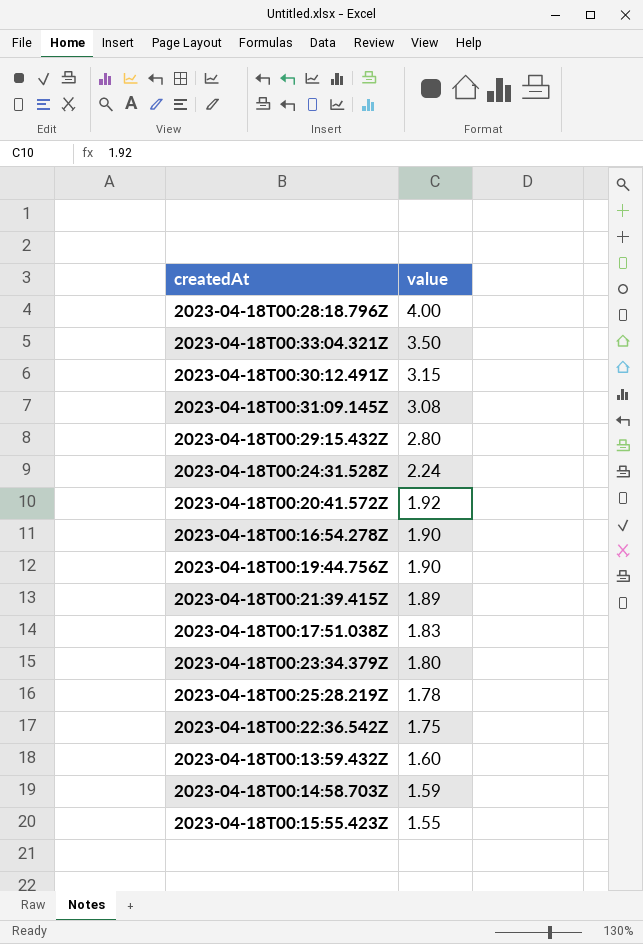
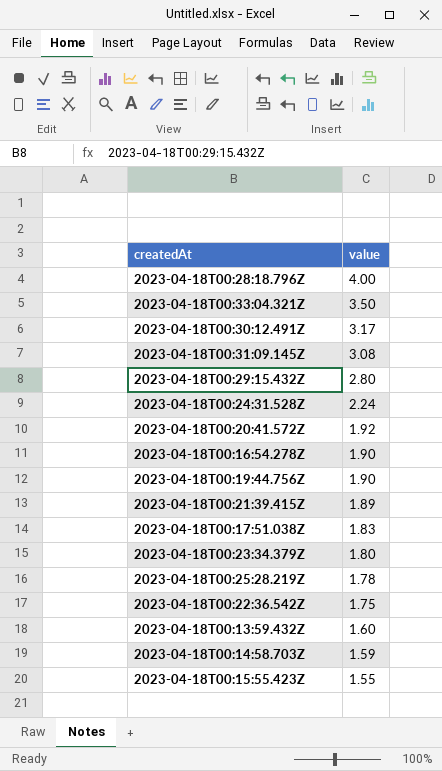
2023-04-18T00:30:12.491Z | value: 3.15 -> 3.17

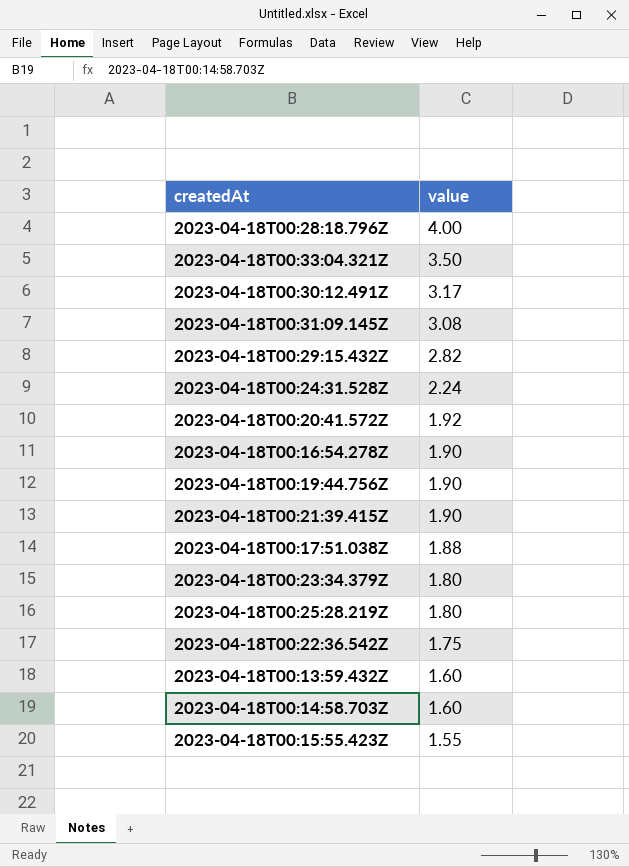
2023-04-18T00:29:15.432Z | value: 2.80 -> 2.82
2023-04-18T00:21:39.415Z | value: 1.89 -> 1.90
2023-04-18T00:17:51.038Z | value: 1.83 -> 1.88
2023-04-18T00:25:28.219Z | value: 1.78 -> 1.80
2023-04-18T00:14:58.703Z | value: 1.59 -> 1.60

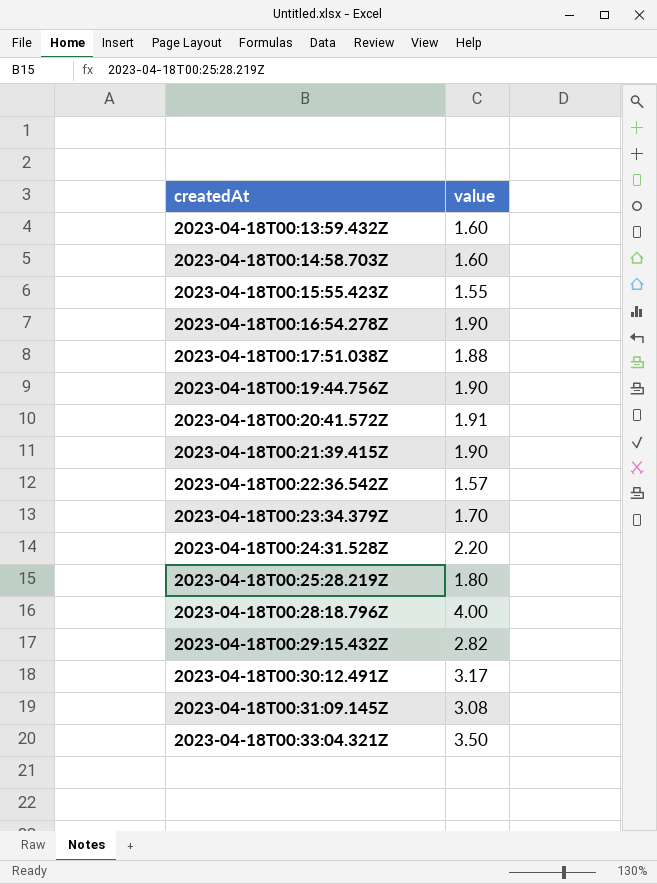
row order: value descending -> createdAt ascending
2023-04-18T00:20:41.572Z | value: 1.92 -> 1.91
2023-04-18T00:22:36.542Z | value: 1.75 -> 1.57
2023-04-18T00:23:34.379Z | value: 1.80 -> 1.70
2023-04-18T00:24:31.528Z | value: 2.24 -> 2.20

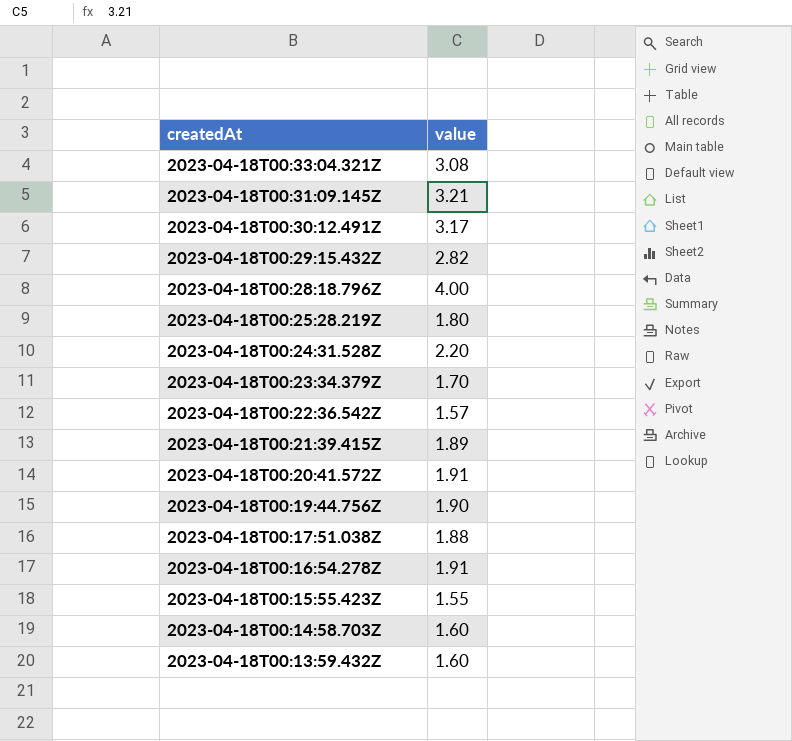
row order: createdAt ascending -> createdAt descending
2023-04-18T00:33:04.321Z | value: 3.50 -> 3.08
2023-04-18T00:31:09.145Z | value: 3.08 -> 3.21
2023-04-18T00:21:39.415Z | value: 1.90 -> 1.89
2023-04-18T00:16:54.278Z | value: 1.90 -> 1.91

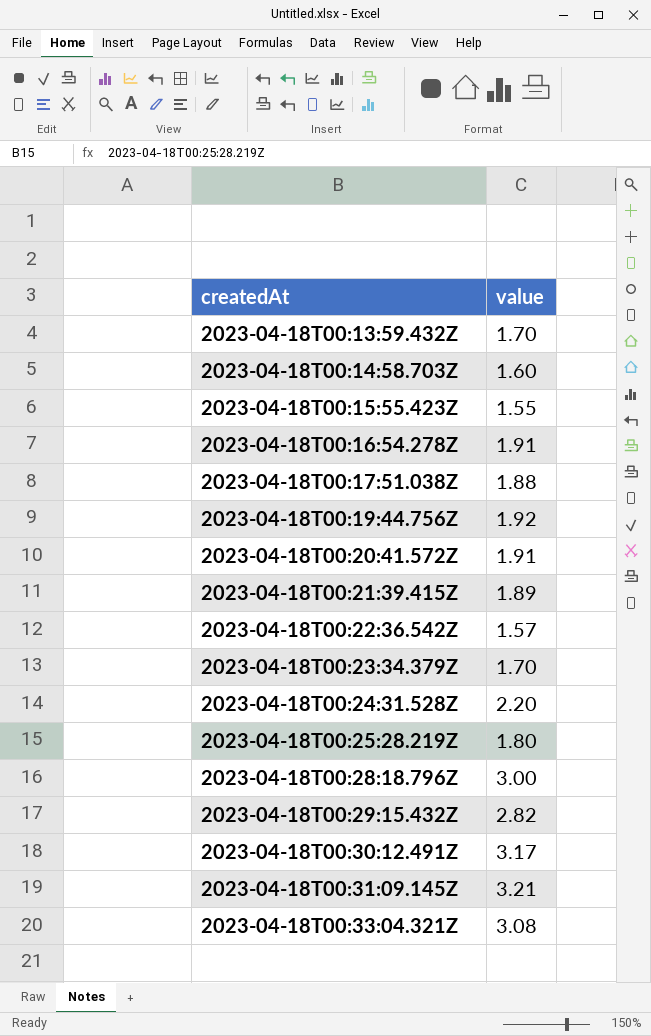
row order: createdAt descending -> createdAt ascending
2023-04-18T00:13:59.432Z | value: 1.60 -> 1.70
2023-04-18T00:19:44.756Z | value: 1.90 -> 1.92
2023-04-18T00:28:18.796Z | value: 4.00 -> 3.00

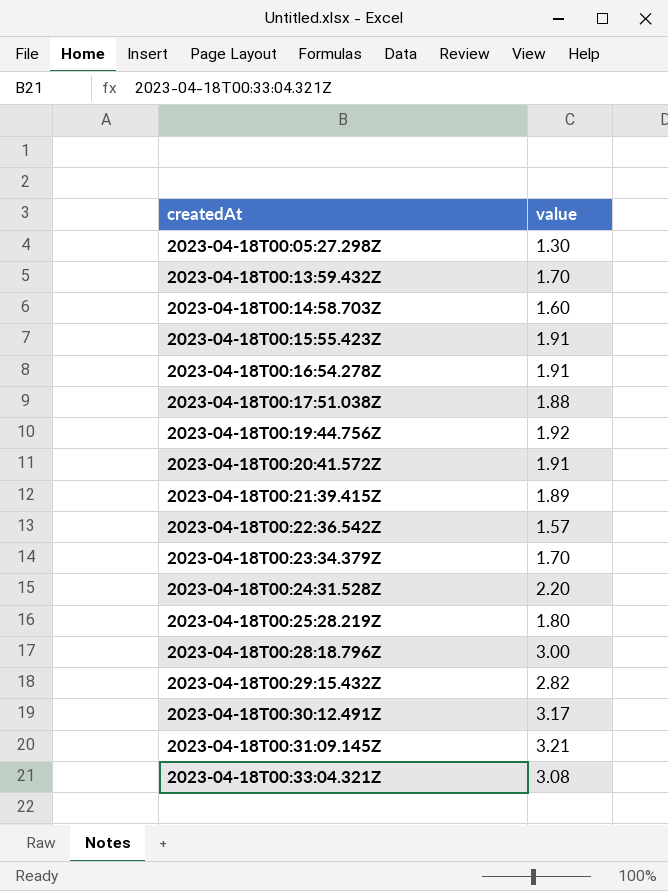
row 2023-04-18T00:05:27.298Z: none -> 1.30
2023-04-18T00:15:55.423Z | value: 1.55 -> 1.91

